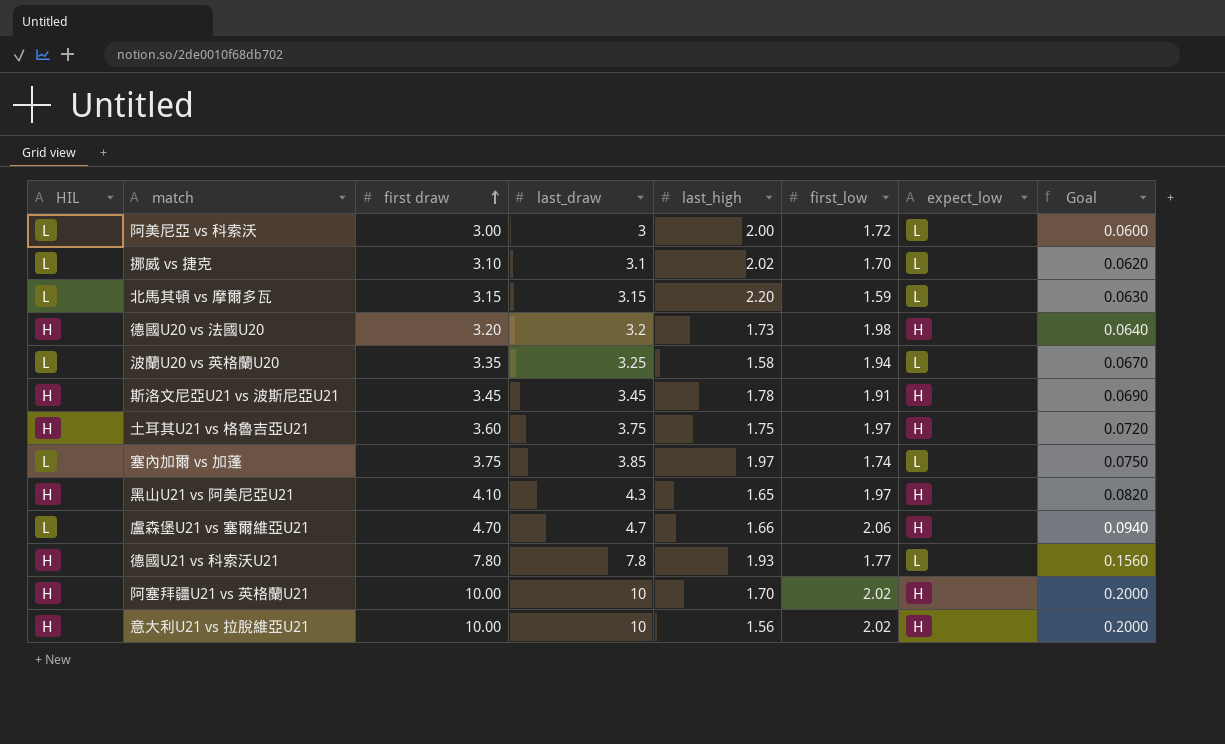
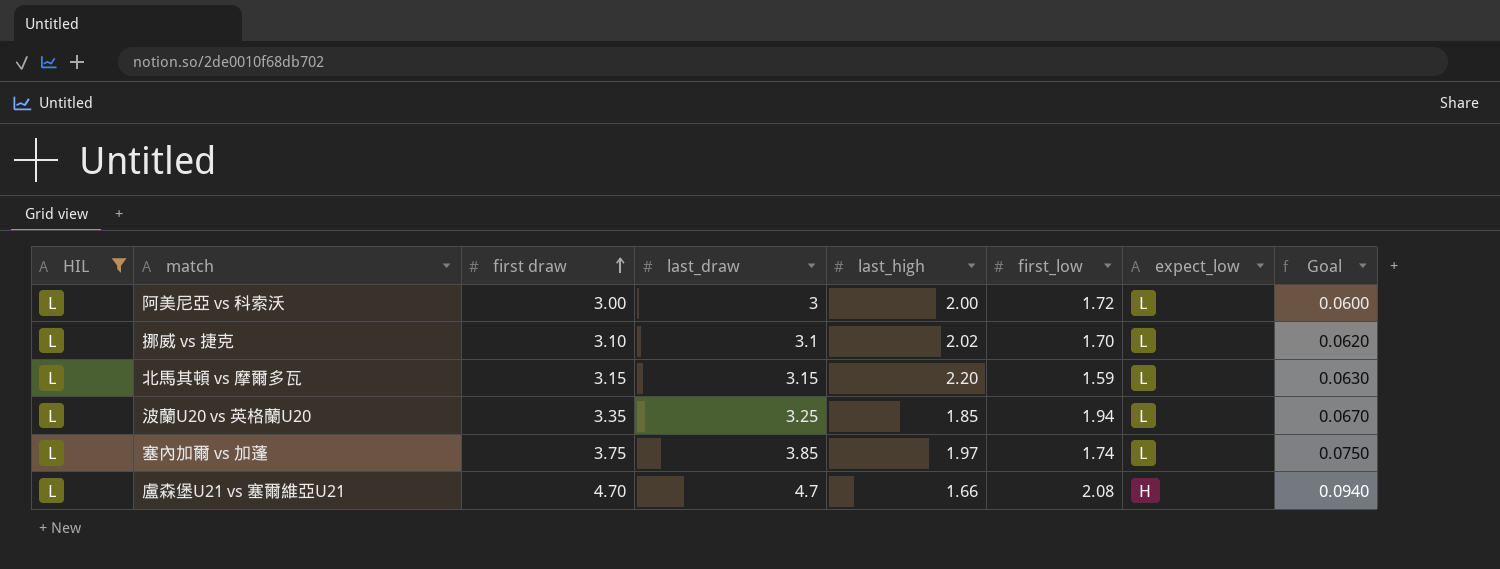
filter: none -> HIL = L
波蘭U20 vs 英格蘭U20 | last_high: 1.58 -> 1.85
盧森堡U21 vs 塞爾維亞U21 | first_low: 2.06 -> 2.08

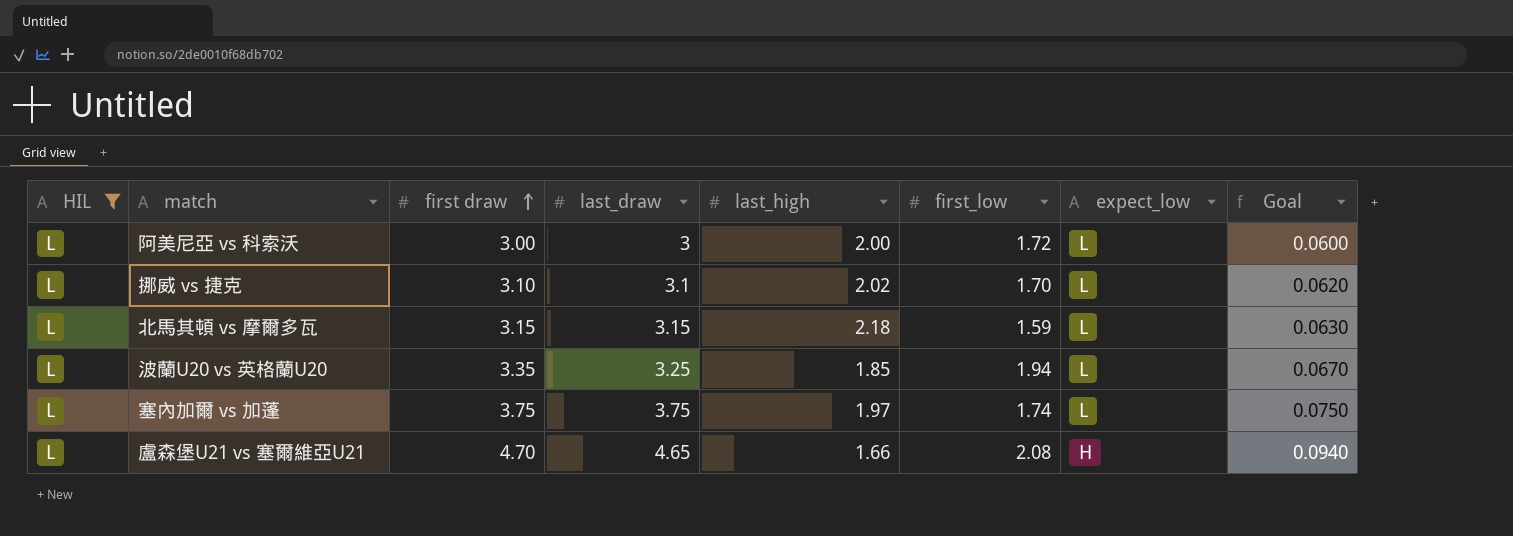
北馬其頓 vs 摩爾多瓦 | last_high: 2.20 -> 2.18
塞內加爾 vs 加蓬 | last_draw: 3.85 -> 3.75
盧森堡U21 vs 塞爾維亞U21 | last_draw: 4.7 -> 4.65

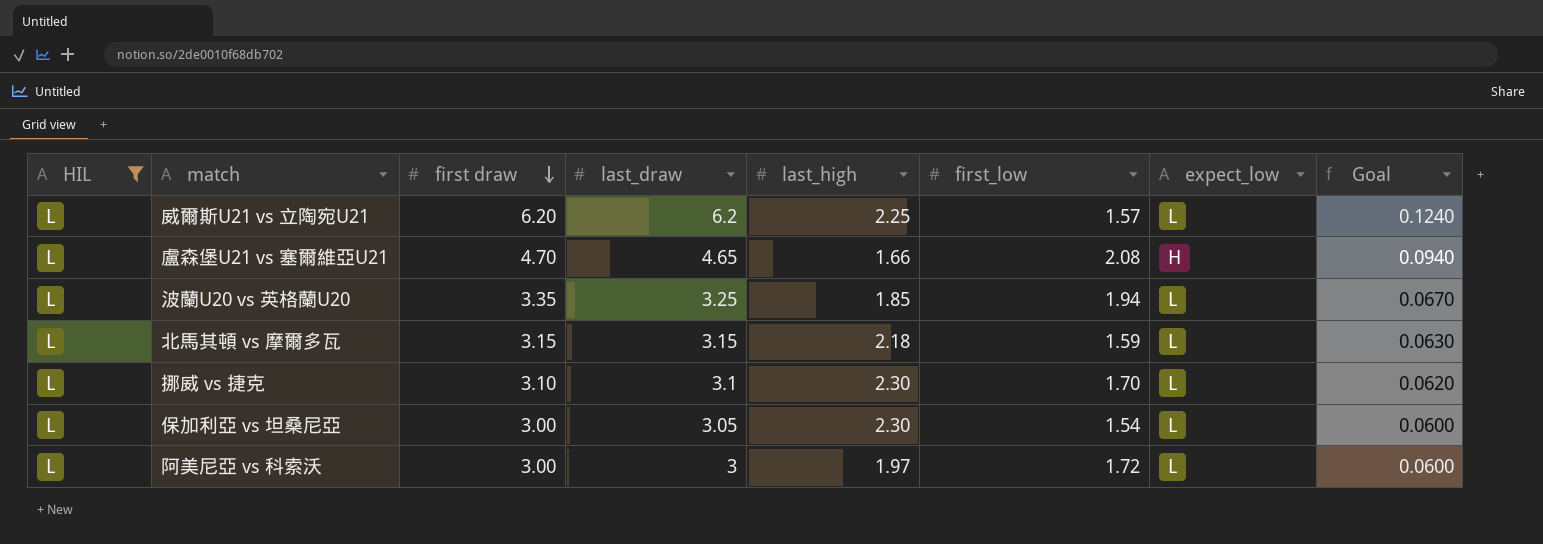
row order: first draw ascending -> first draw descending
row 塞內加爾 vs 加蓬: L | 3.75 | 3.75 | 1.97 | 1.74 | L | 0.0750 -> none
row 威爾斯U21 vs 立陶宛U21: none -> L | 6.20 | 6.2 | 2.25 | 1.57 | L | 0.1240
挪威 vs 捷克 | last_high: 2.02 -> 2.30
row 保加利亞 vs 坦桑尼亞: none -> L | 3.00 | 3.05 | 2.30 | 1.54 | L | 0.0600
阿美尼亞 vs 科索沃 | last_high: 2.00 -> 1.97

